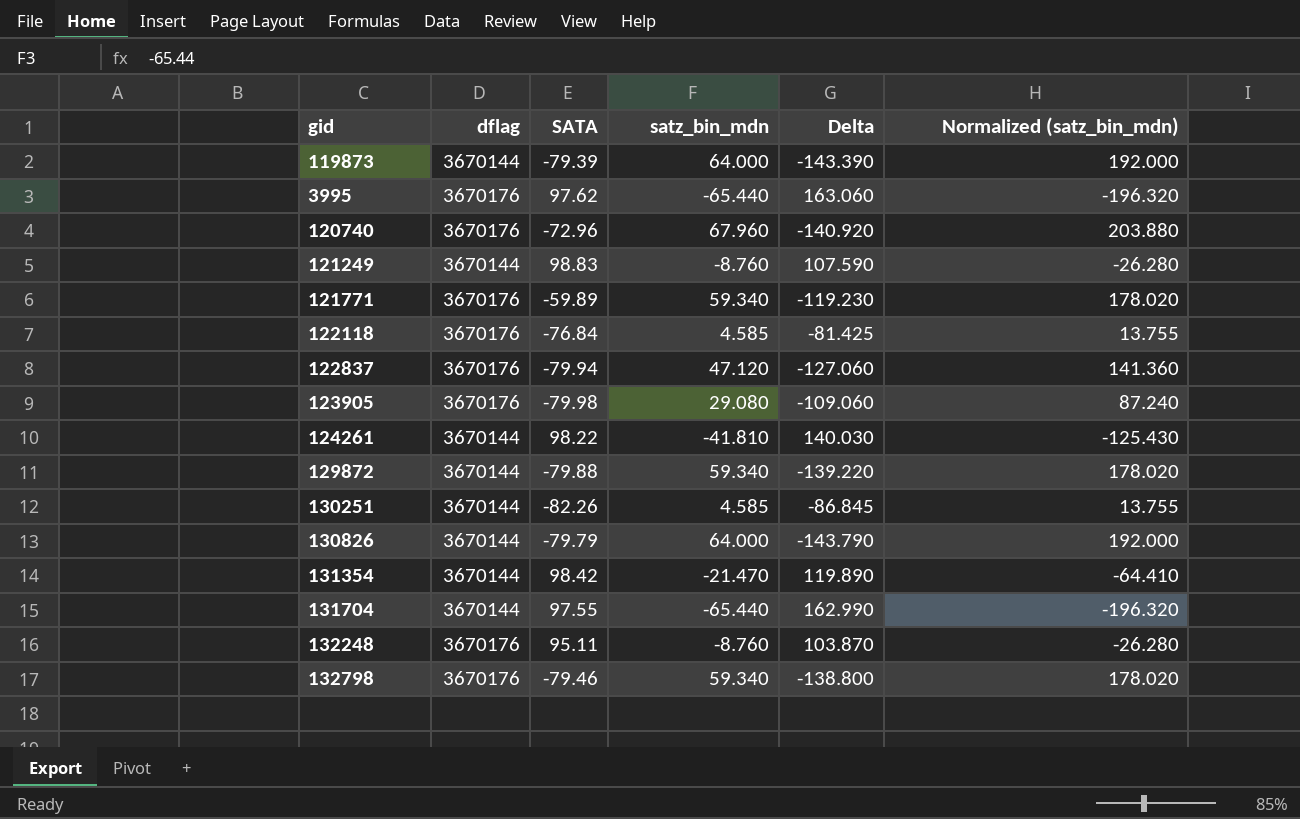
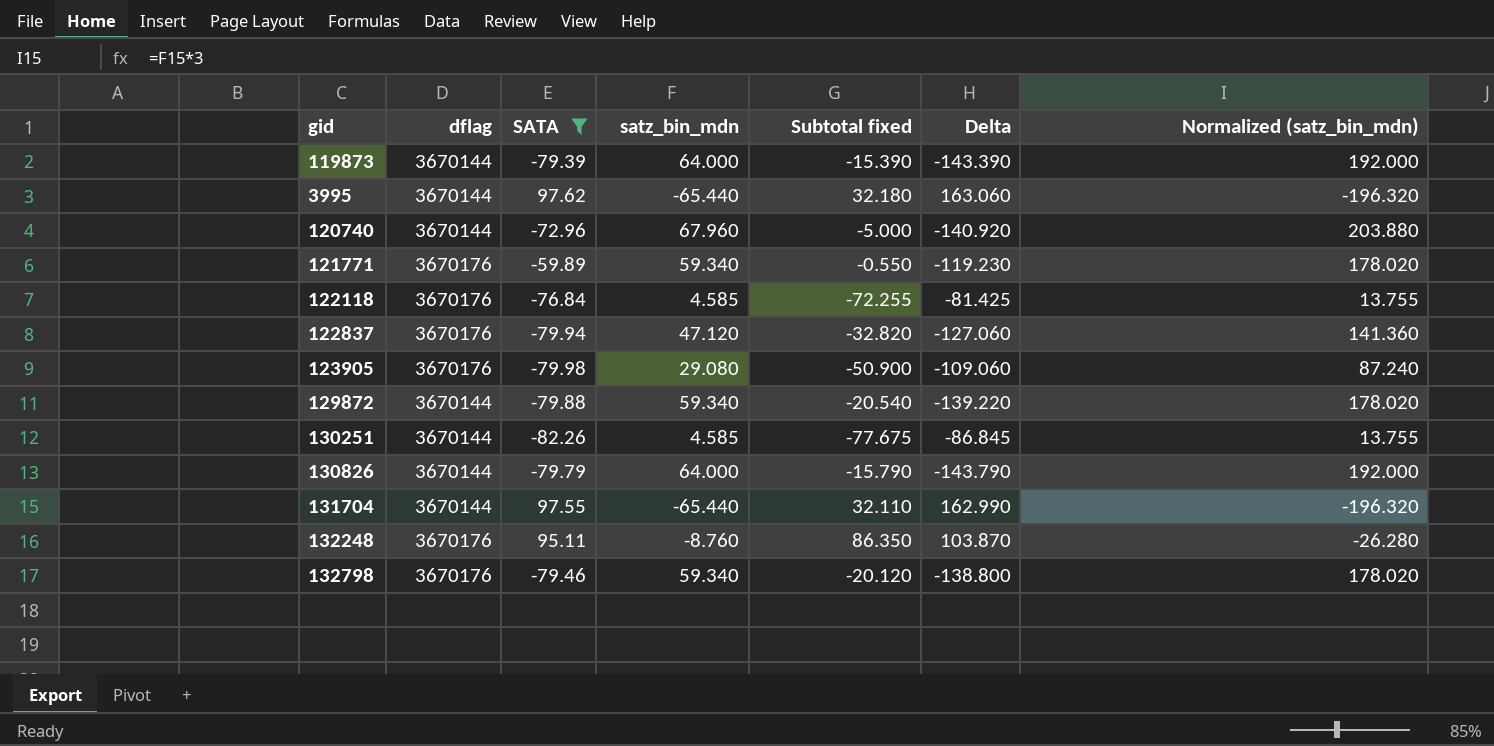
filter: none -> SATA <= 97.62
column Subtotal fixed | formula: none -> [SATA] + [satz_bin_mdn]
3995 | dflag: 3670176 -> 3670144
120740 | dflag: 3670176 -> 3670144

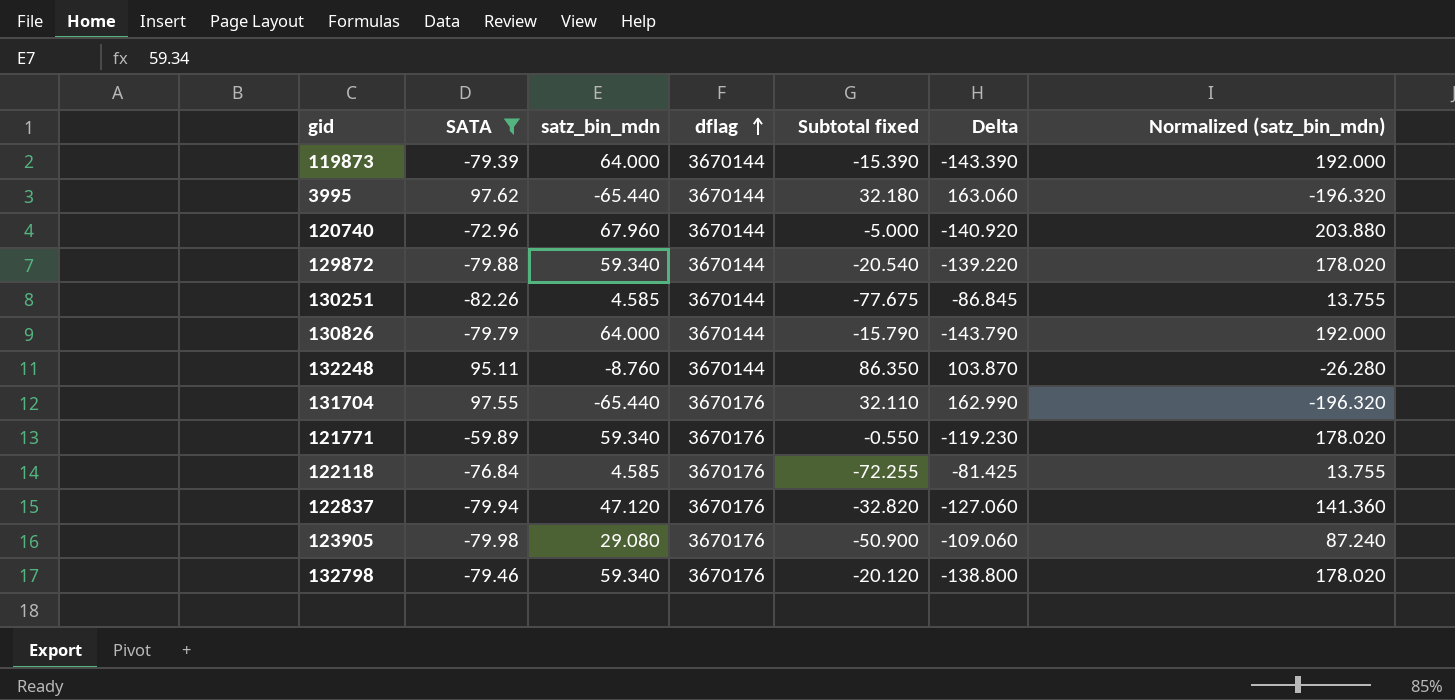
row order: none -> dflag ascending
column dflag | position: 2 -> 4
132248 | dflag: 3670176 -> 3670144
131704 | dflag: 3670144 -> 3670176

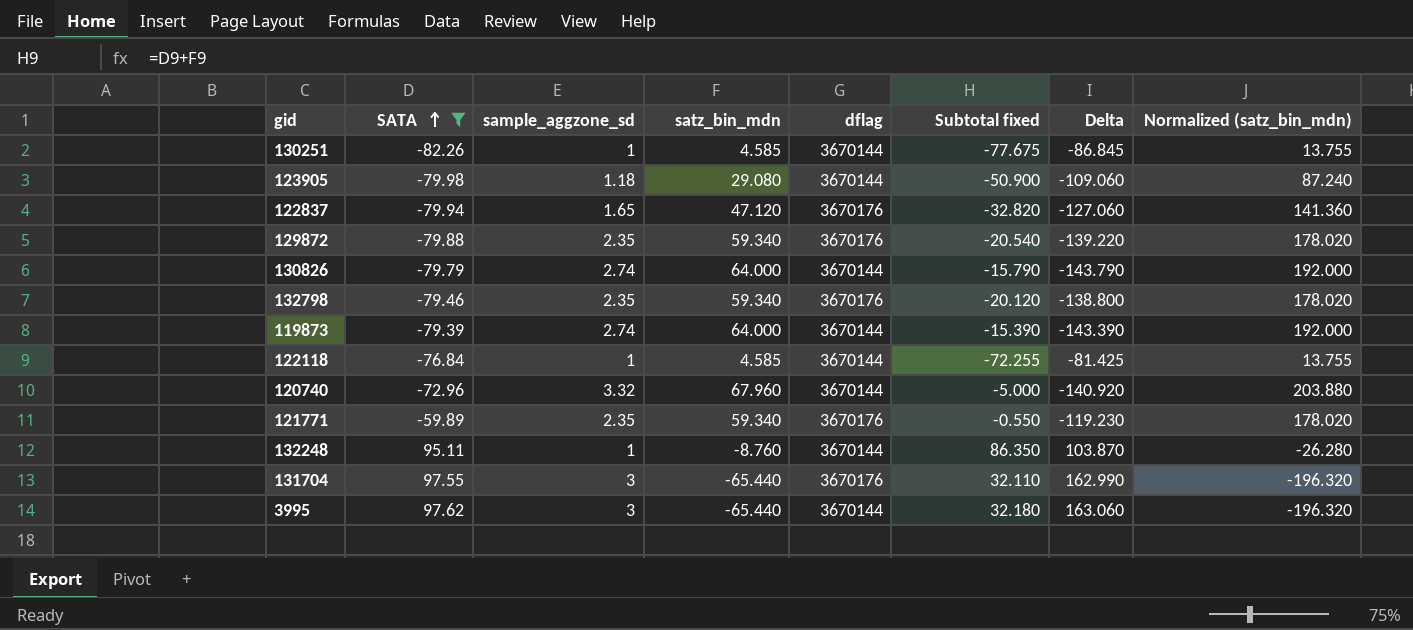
row order: dflag ascending -> SATA ascending
column sample_aggzone_sd | position: none -> 3
123905 | dflag: 3670176 -> 3670144
129872 | dflag: 3670144 -> 3670176
122118 | dflag: 3670176 -> 3670144

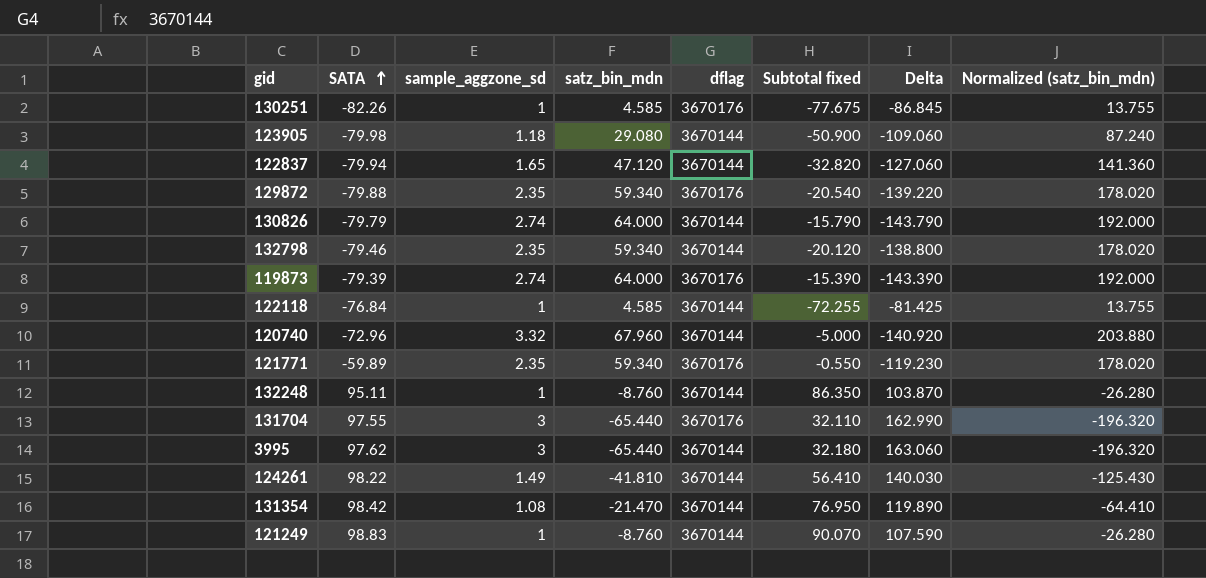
filter: SATA <= 97.62 -> none
130251 | dflag: 3670144 -> 3670176
122837 | dflag: 3670176 -> 3670144
132798 | dflag: 3670176 -> 3670144
119873 | dflag: 3670144 -> 3670176

